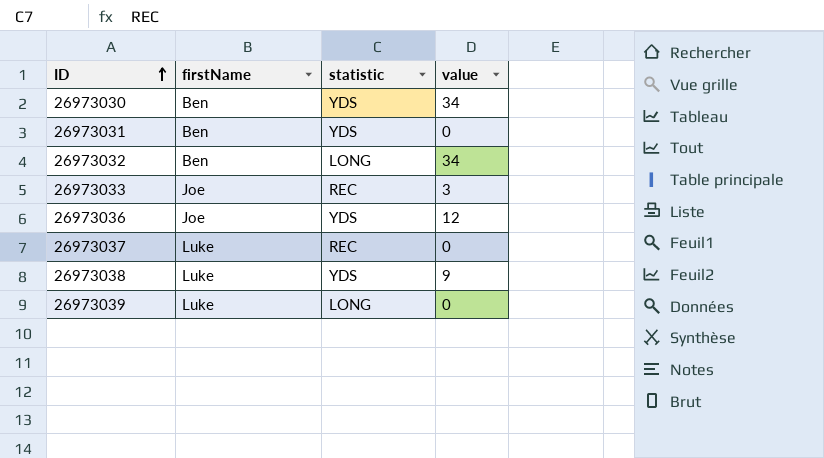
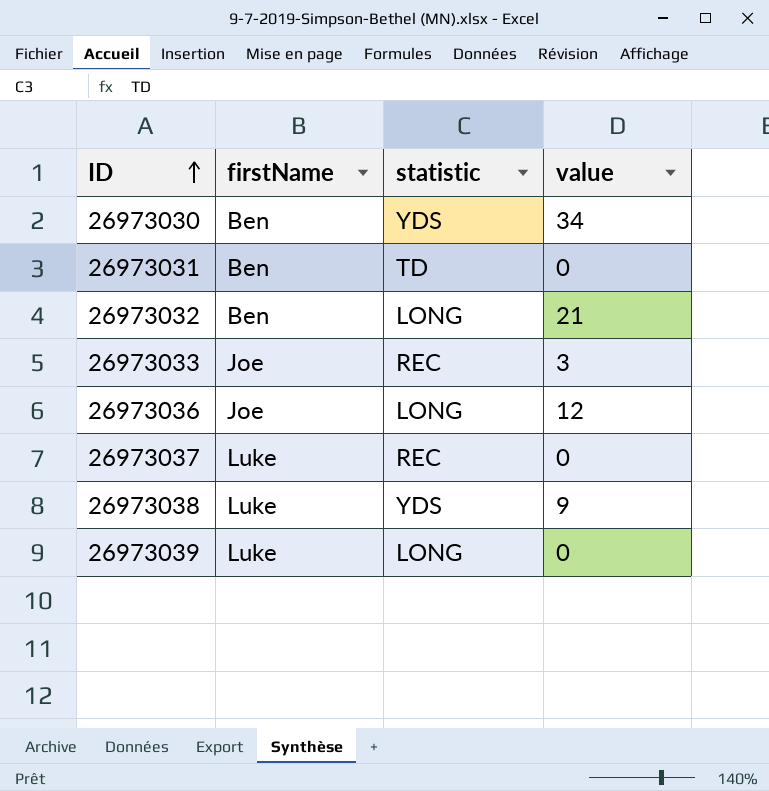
26973031 | statistic: YDS -> TD
26973032 | value: 34 -> 21
26973036 | statistic: YDS -> LONG

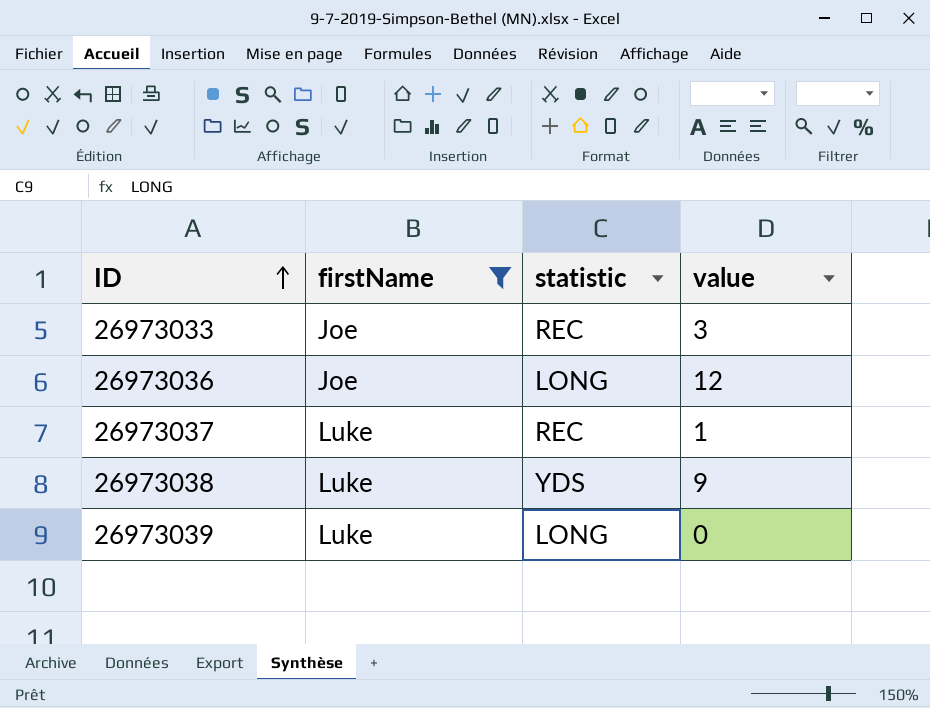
filter: none -> firstName != Ben
26973037 | value: 0 -> 1

